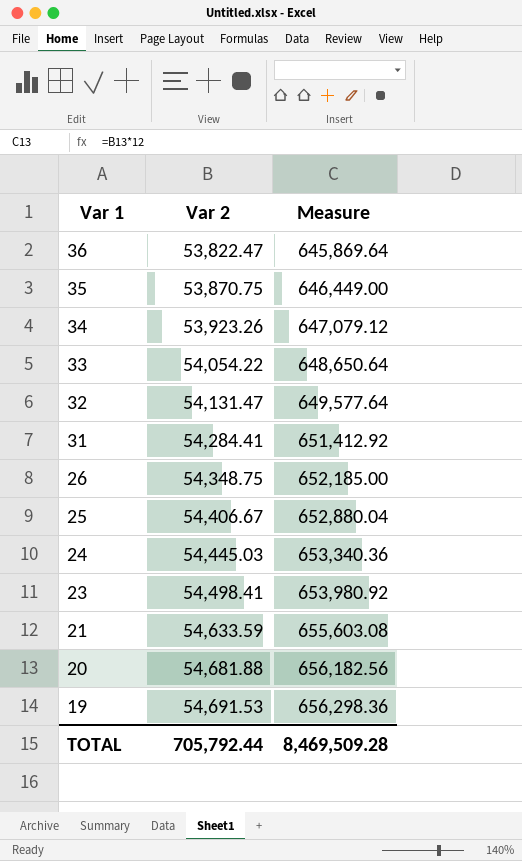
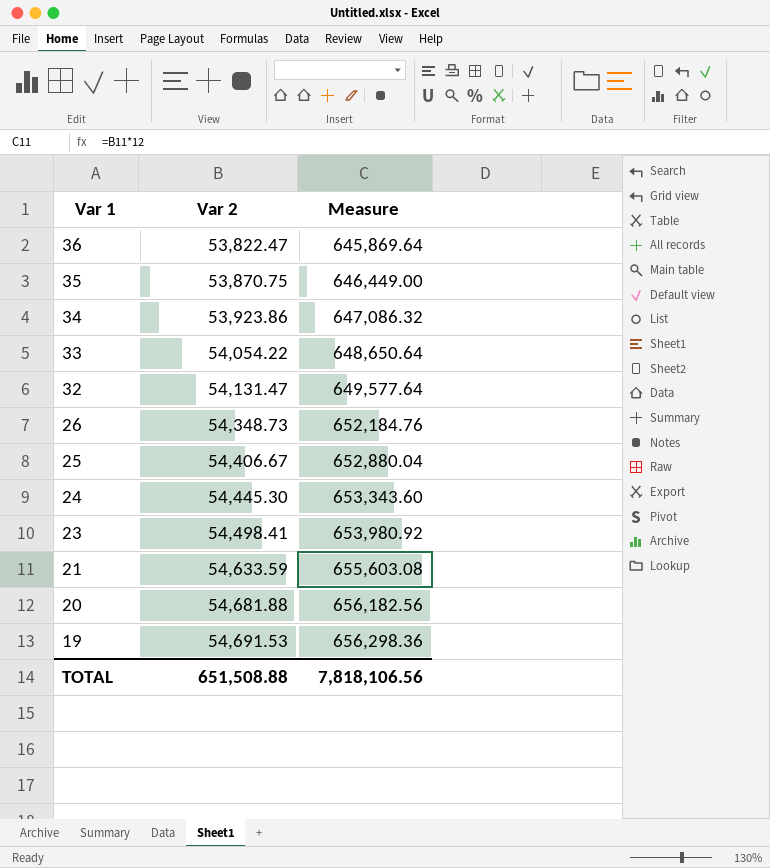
row 31: 54,284.41 | 651,412.92 -> none
34 | Var 2: 53,923.26 -> 53,923.86
34 | Measure: 647,079.12 -> 647,086.32
26 | Var 2: 54,348.75 -> 54,348.73
26 | Measure: 652,185.00 -> 652,184.76
24 | Var 2: 54,445.03 -> 54,445.30
24 | Measure: 653,340.36 -> 653,343.60
TOTAL | Var 2: 705,792.44 -> 651,508.88
TOTAL | Measure: 8,469,509.28 -> 7,818,106.56

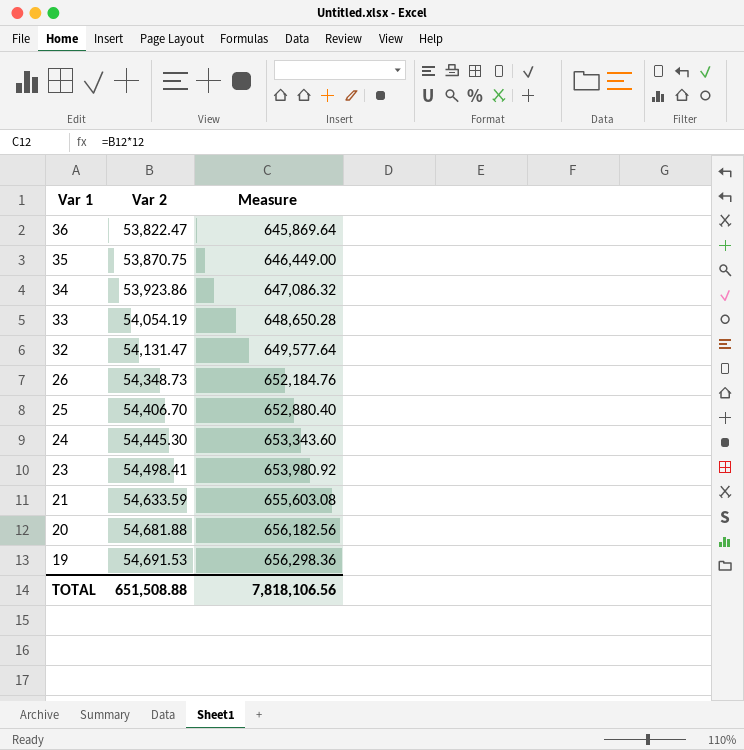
33 | Var 2: 54,054.22 -> 54,054.19
33 | Measure: 648,650.64 -> 648,650.28
25 | Var 2: 54,406.67 -> 54,406.70
25 | Measure: 652,880.04 -> 652,880.40

